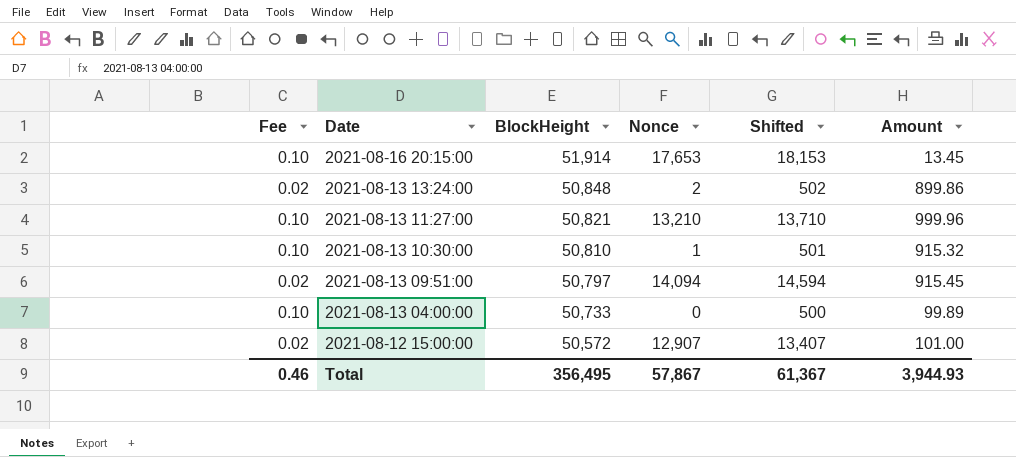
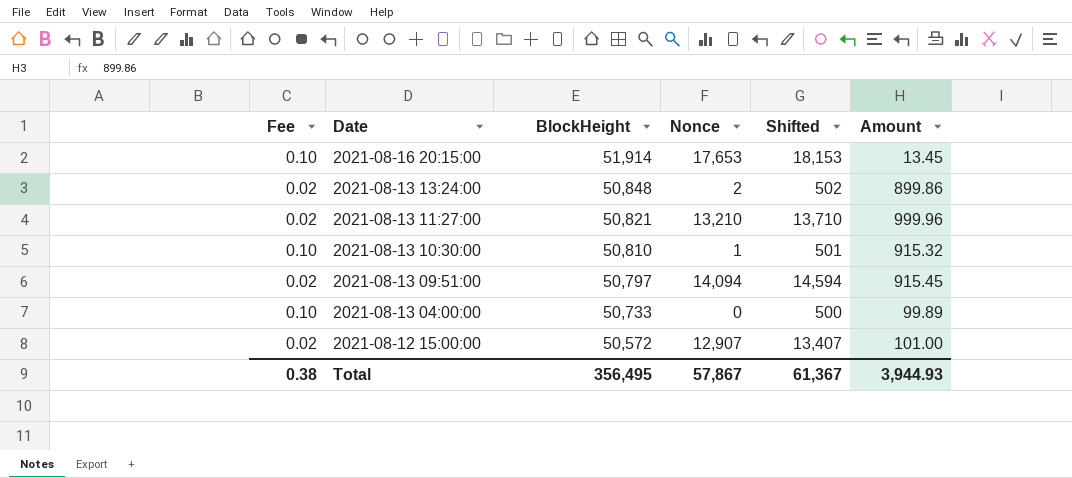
2021-08-13 11:27:00 | Fee: 0.10 -> 0.02
Total | Fee: 0.46 -> 0.38

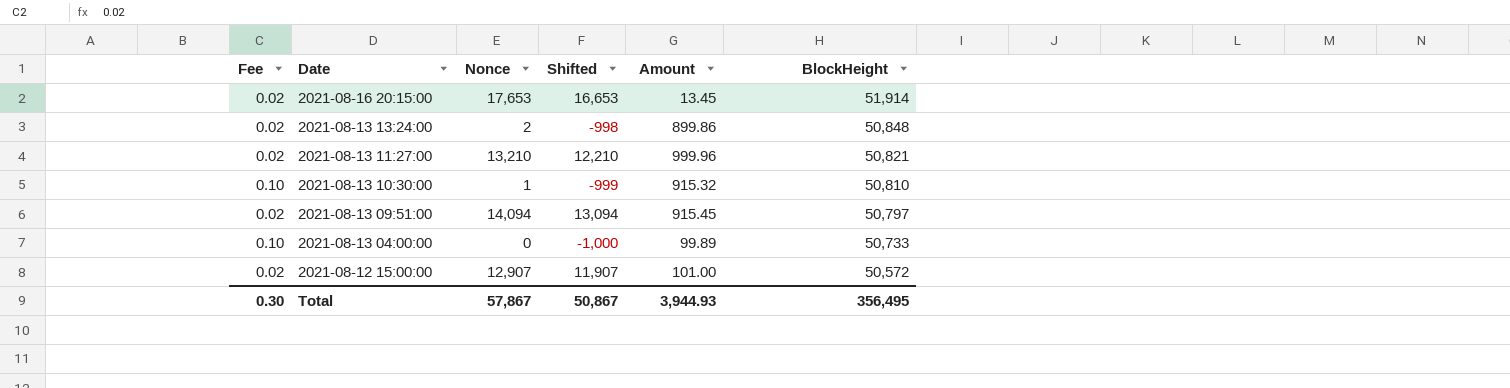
column Shifted | formula: [Nonce] + 500 -> [Nonce] - 1000
column BlockHeight | position: 3 -> 6
2021-08-16 20:15:00 | Fee: 0.10 -> 0.02
Total | Fee: 0.38 -> 0.30
Total | Shifted: 61,367 -> 50,867

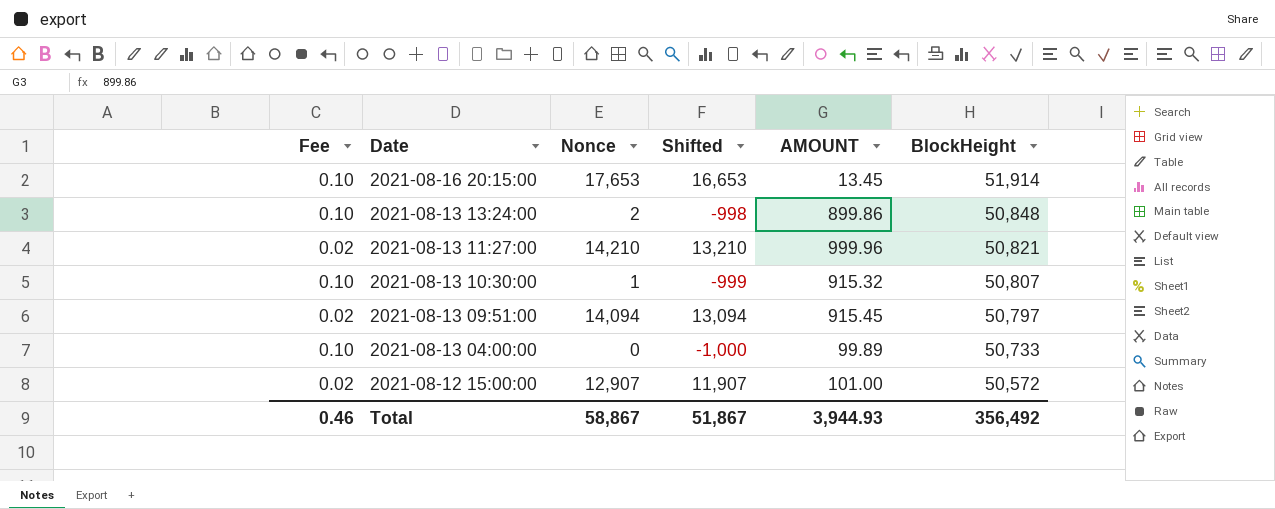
column name: Amount -> AMOUNT
2021-08-16 20:15:00 | Fee: 0.02 -> 0.10
2021-08-13 13:24:00 | Fee: 0.02 -> 0.10
2021-08-13 11:27:00 | Nonce: 13,210 -> 14,210
2021-08-13 11:27:00 | Shifted: 12,210 -> 13,210
2021-08-13 10:30:00 | BlockHeight: 50,810 -> 50,807
Total | Fee: 0.30 -> 0.46
Total | Nonce: 57,867 -> 58,867
Total | Shifted: 50,867 -> 51,867
Total | BlockHeight: 356,495 -> 356,492

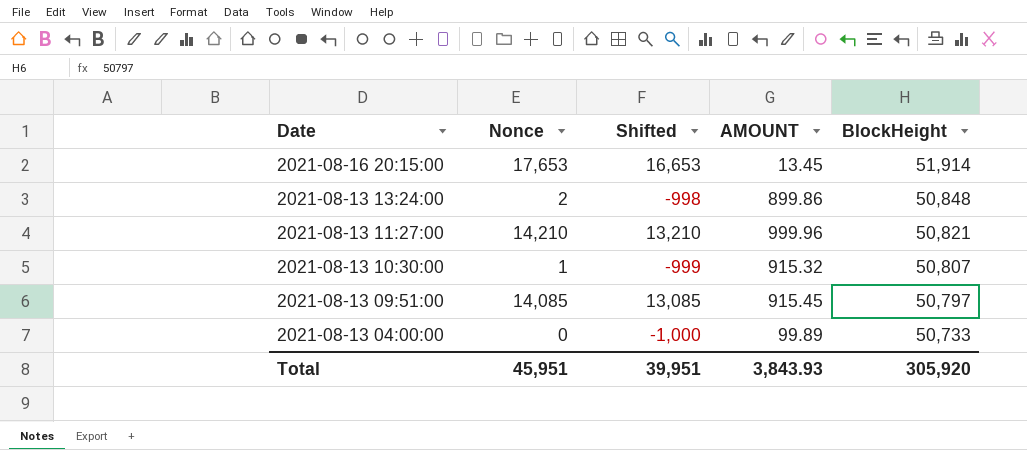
column Fee | position: 1 -> none
row 2021-08-12 15:00:00: 0.02 | 12,907 | 11,907 | 101.00 | 50,572 -> none
2021-08-13 09:51:00 | Nonce: 14,094 -> 14,085
2021-08-13 09:51:00 | Shifted: 13,094 -> 13,085
Total | Nonce: 58,867 -> 45,951
Total | Shifted: 51,867 -> 39,951
Total | AMOUNT: 3,944.93 -> 3,843.93
Total | BlockHeight: 356,492 -> 305,920

